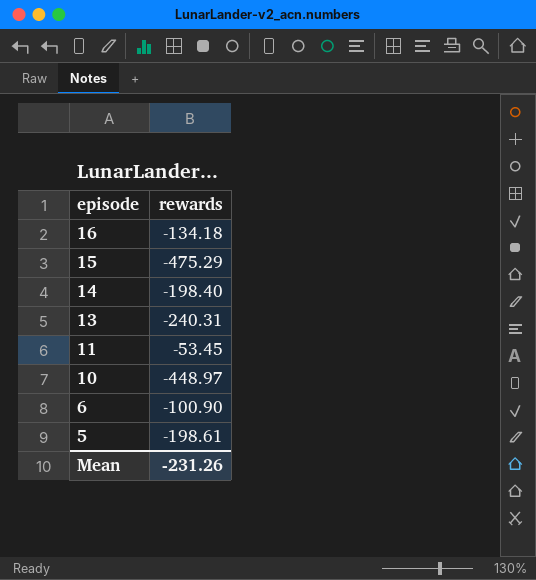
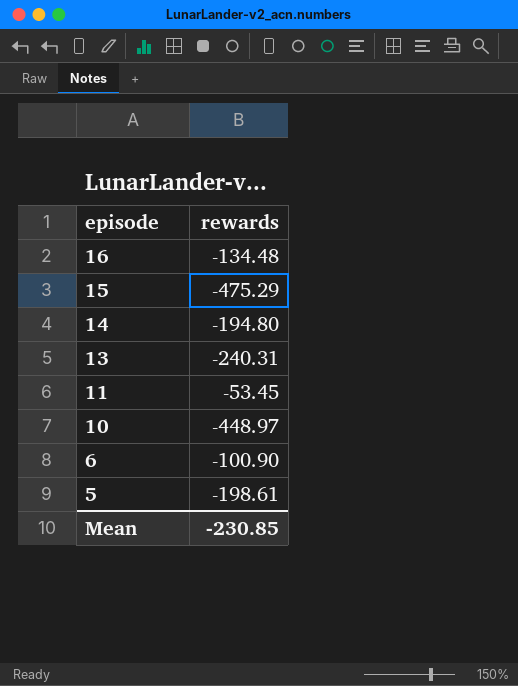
16 | rewards: -134.18 -> -134.48
14 | rewards: -198.40 -> -194.80
Mean | rewards: -231.26 -> -230.85

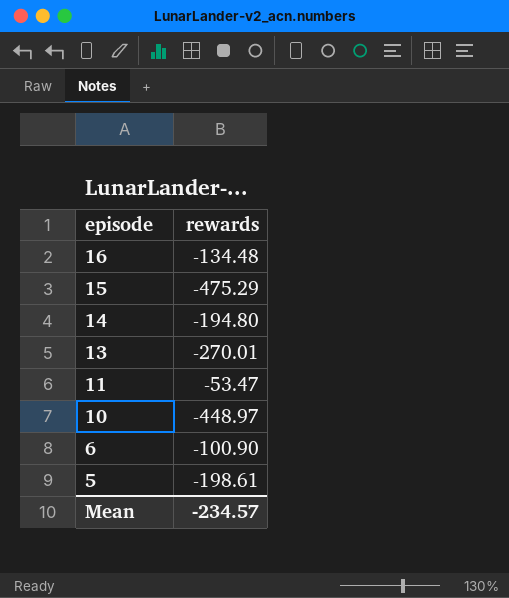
13 | rewards: -240.31 -> -270.01
11 | rewards: -53.45 -> -53.47
Mean | rewards: -230.85 -> -234.57

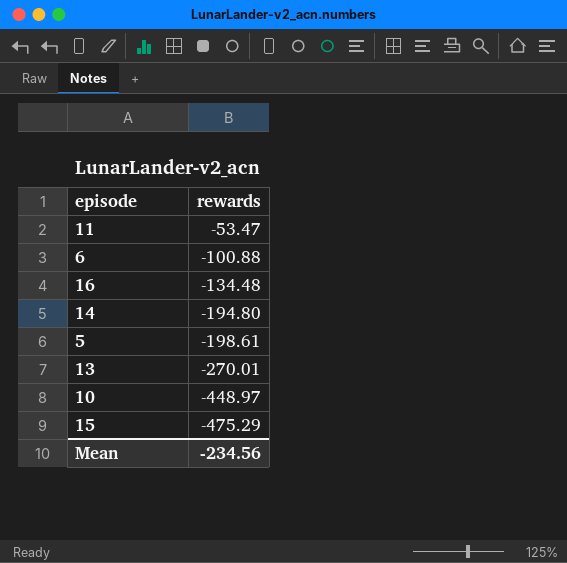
row order: episode descending -> rewards descending
6 | rewards: -100.90 -> -100.88
Mean | rewards: -234.57 -> -234.56

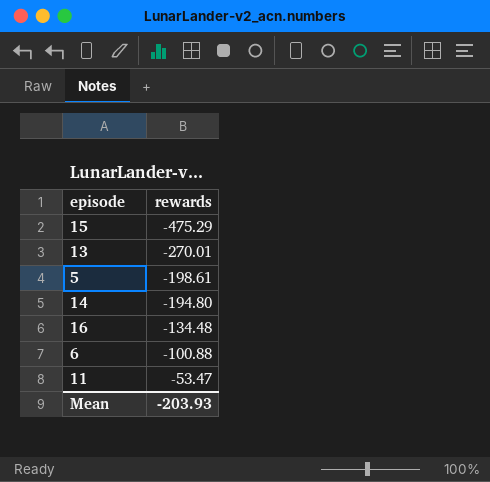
row order: rewards descending -> rewards ascending
row 10: -448.97 -> none
Mean | rewards: -234.56 -> -203.93

